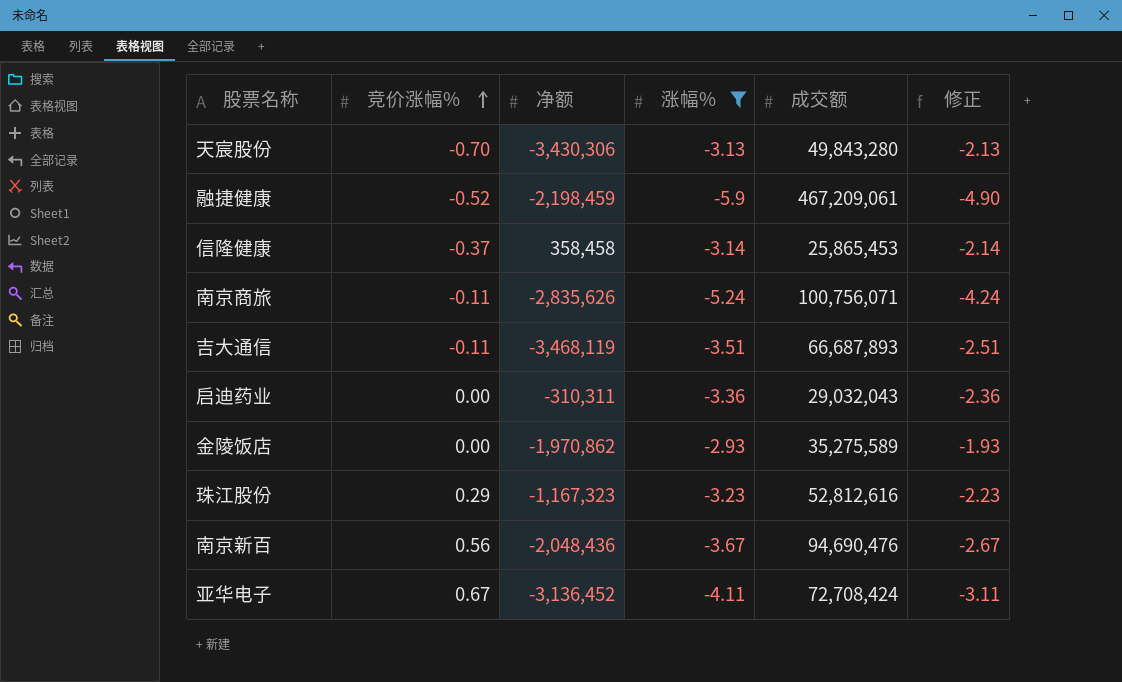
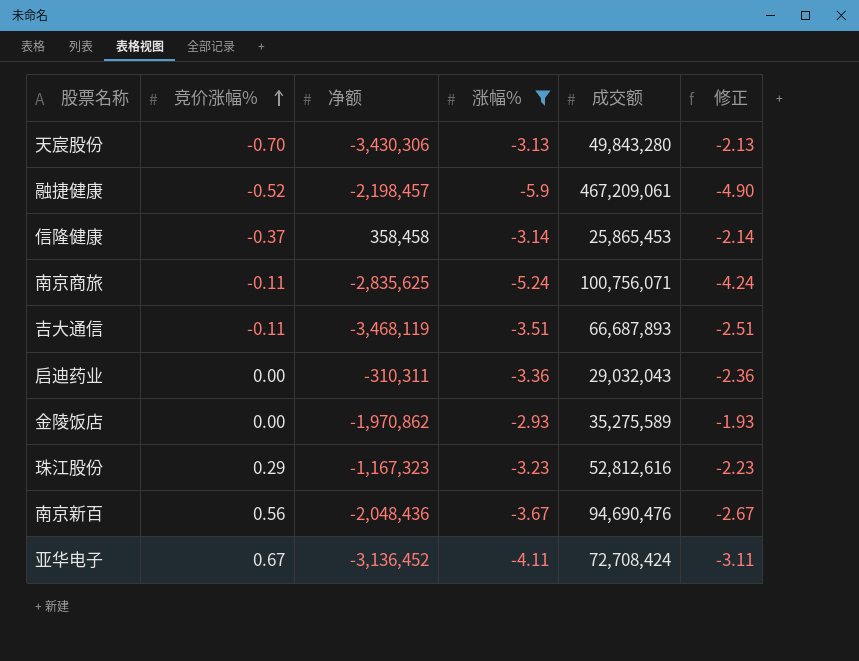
融捷健康 | 净额: -2,198,459 -> -2,198,457
南京商旅 | 净额: -2,835,626 -> -2,835,625

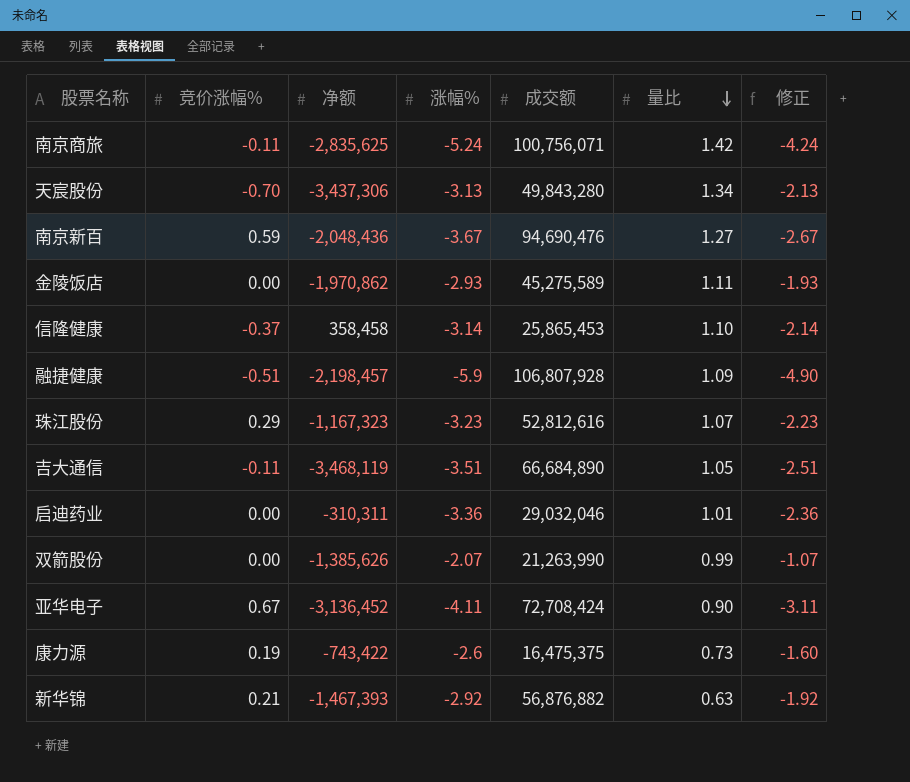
filter: 涨幅% <= -2.93 -> none
row order: 竞价涨幅% ascending -> 量比 descending
column 量比 | position: none -> 6
天宸股份 | 净额: -3,430,306 -> -3,437,306
南京新百 | 竞价涨幅%: 0.56 -> 0.59
金陵饭店 | 成交额: 35,275,589 -> 45,275,589
融捷健康 | 竞价涨幅%: -0.52 -> -0.51
融捷健康 | 成交额: 467,209,061 -> 106,807,928
吉大通信 | 成交额: 66,687,893 -> 66,684,890
启迪药业 | 成交额: 29,032,043 -> 29,032,046

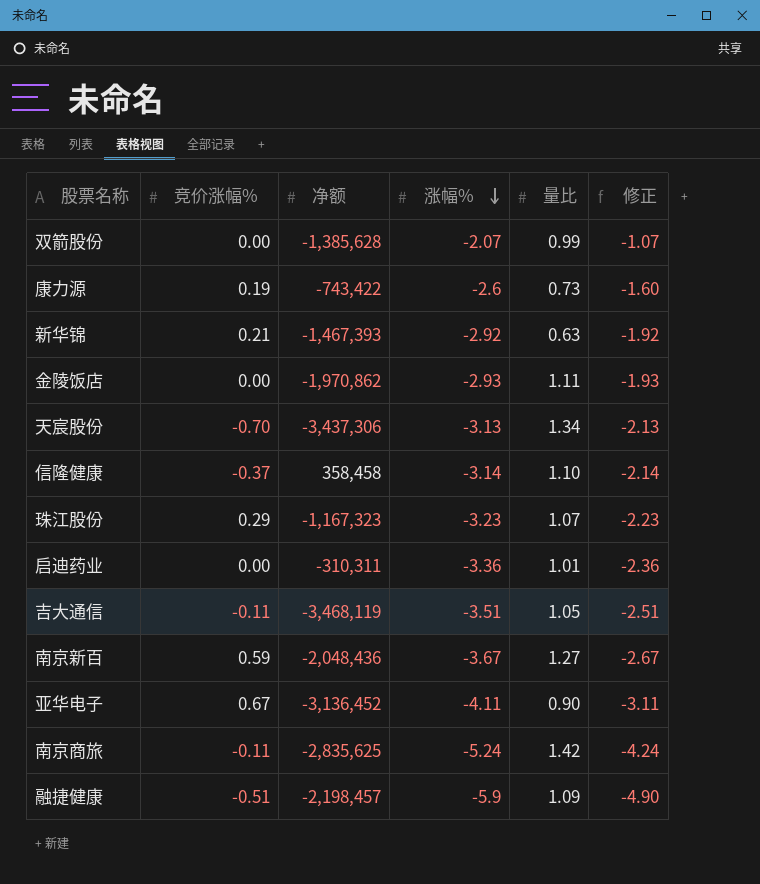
row order: 量比 descending -> 涨幅% descending
column 成交额 | position: 5 -> none
双箭股份 | 净额: -1,385,626 -> -1,385,628

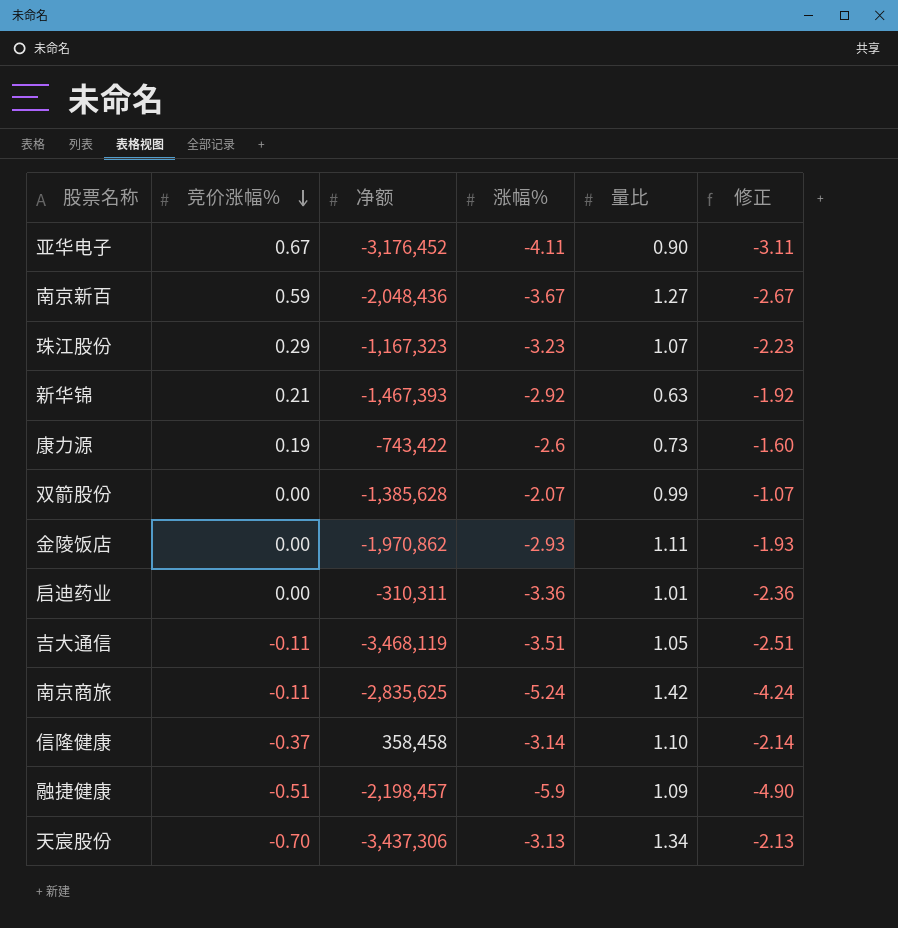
row order: 涨幅% descending -> 竞价涨幅% descending
亚华电子 | 净额: -3,136,452 -> -3,176,452

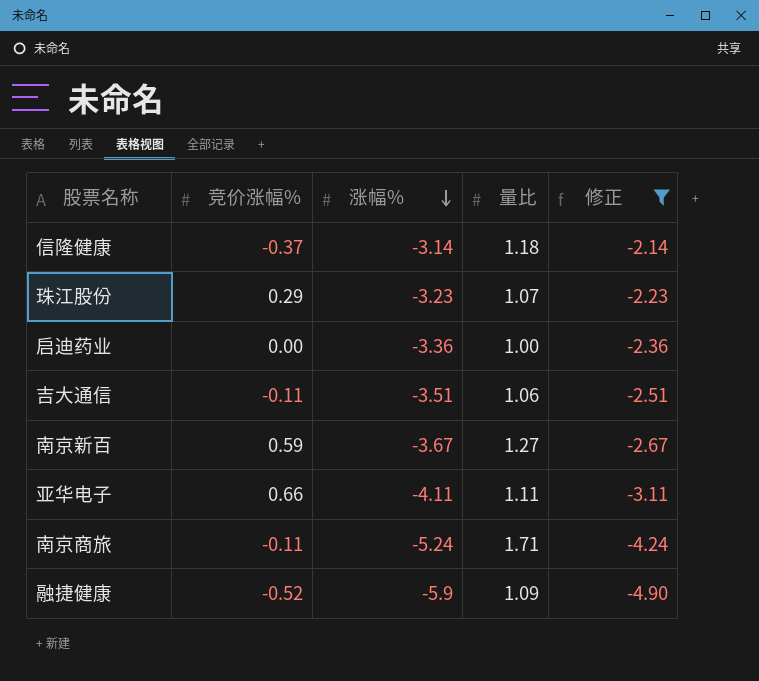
filter: none -> 修正 <= -2.14
row order: 竞价涨幅% descending -> 涨幅% descending
column 净额 | position: 3 -> none
信隆健康 | 量比: 1.10 -> 1.18
启迪药业 | 量比: 1.01 -> 1.00
吉大通信 | 量比: 1.05 -> 1.06
亚华电子 | 竞价涨幅%: 0.67 -> 0.66
亚华电子 | 量比: 0.90 -> 1.11
南京商旅 | 量比: 1.42 -> 1.71
融捷健康 | 竞价涨幅%: -0.51 -> -0.52

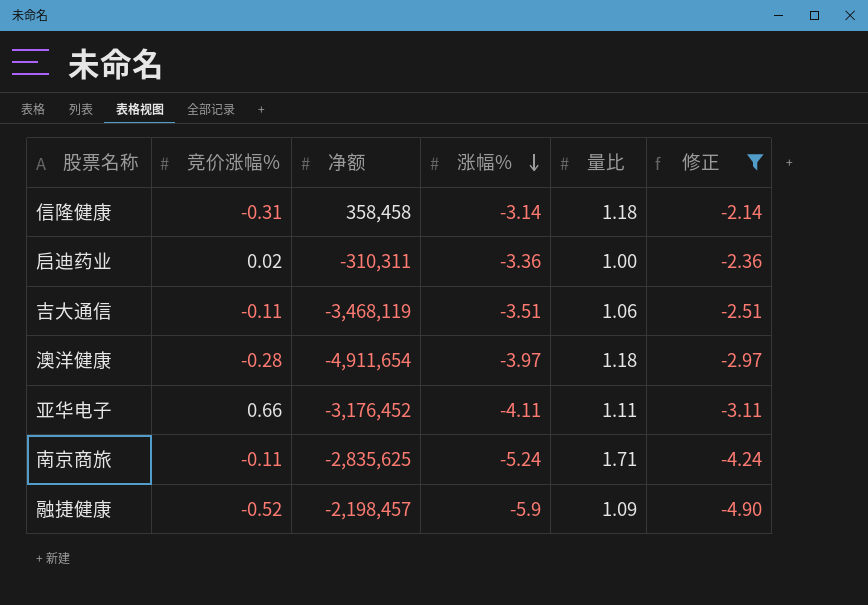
column 净额 | position: none -> 3
row 珠江股份: 0.29 | -3.23 | 1.07 | -2.23 -> none
row 南京新百: 0.59 | -3.67 | 1.27 | -2.67 -> none
信隆健康 | 竞价涨幅%: -0.37 -> -0.31
启迪药业 | 竞价涨幅%: 0.00 -> 0.02
row 澳洋健康: none -> -0.28 | -4,911,654 | -3.97 | 1.18 | -2.97

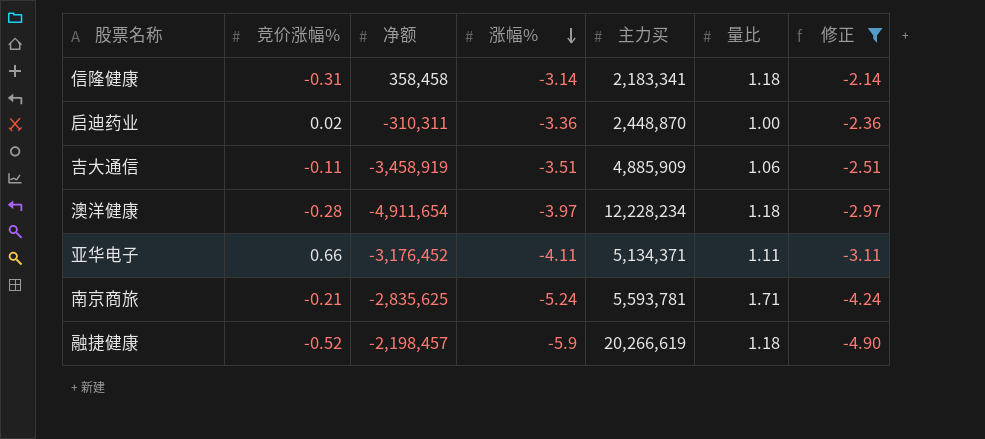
column 主力买 | position: none -> 5
吉大通信 | 净额: -3,468,119 -> -3,458,919
南京商旅 | 竞价涨幅%: -0.11 -> -0.21
融捷健康 | 量比: 1.09 -> 1.18

